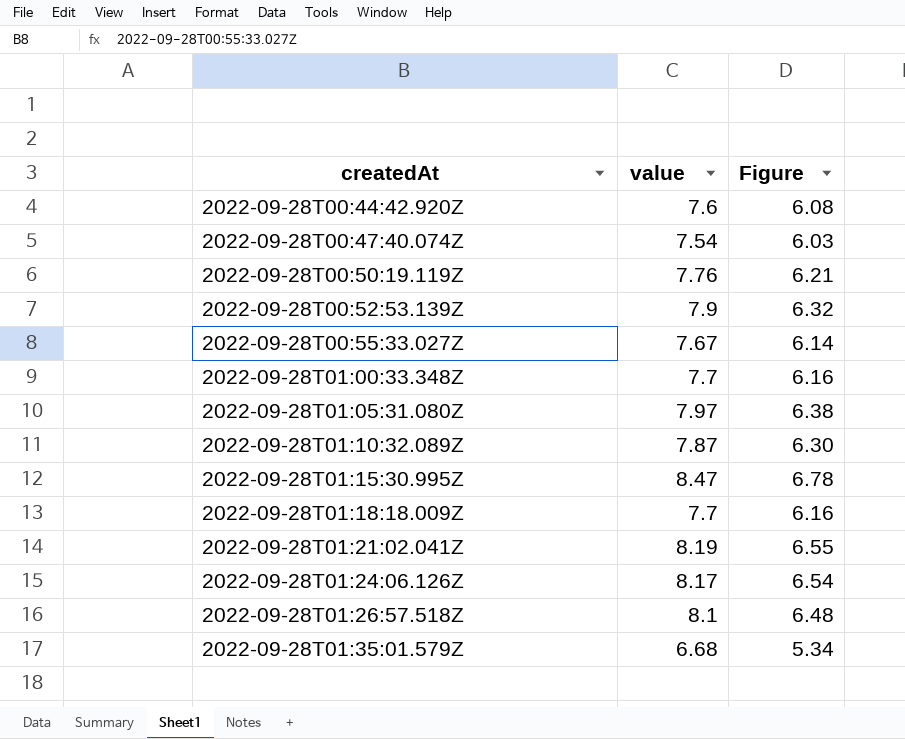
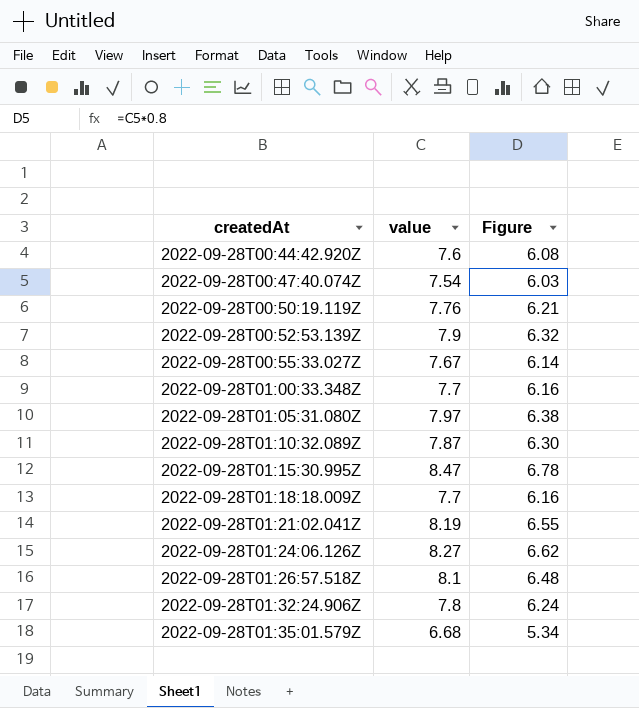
2022-09-28T01:24:06.126Z | value: 8.17 -> 8.27
2022-09-28T01:24:06.126Z | Figure: 6.54 -> 6.62
row 2022-09-28T01:32:24.906Z: none -> 7.8 | 6.24

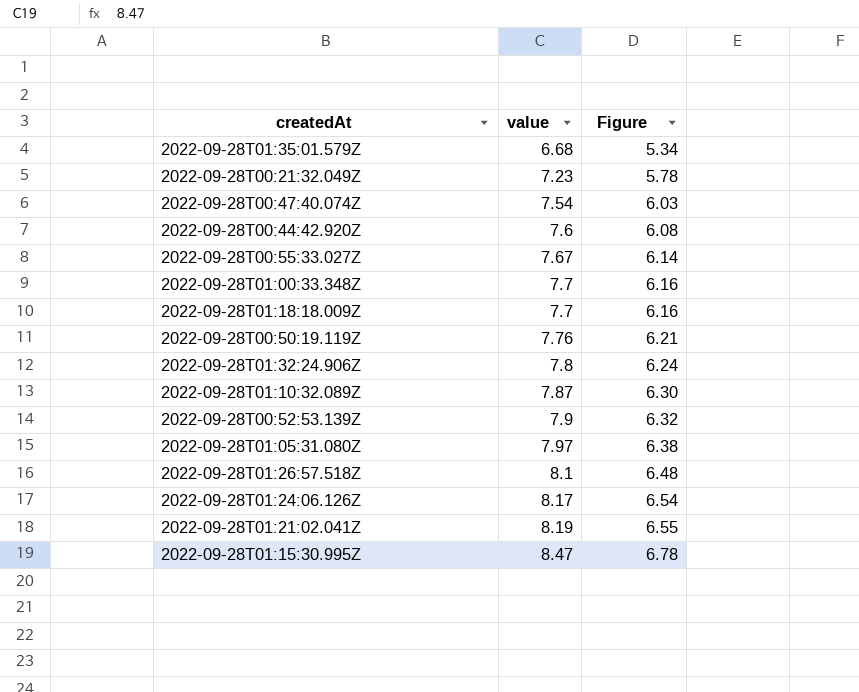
row order: createdAt ascending -> value ascending
row 2022-09-28T00:21:32.049Z: none -> 7.23 | 5.78
2022-09-28T01:24:06.126Z | value: 8.27 -> 8.17
2022-09-28T01:24:06.126Z | Figure: 6.62 -> 6.54

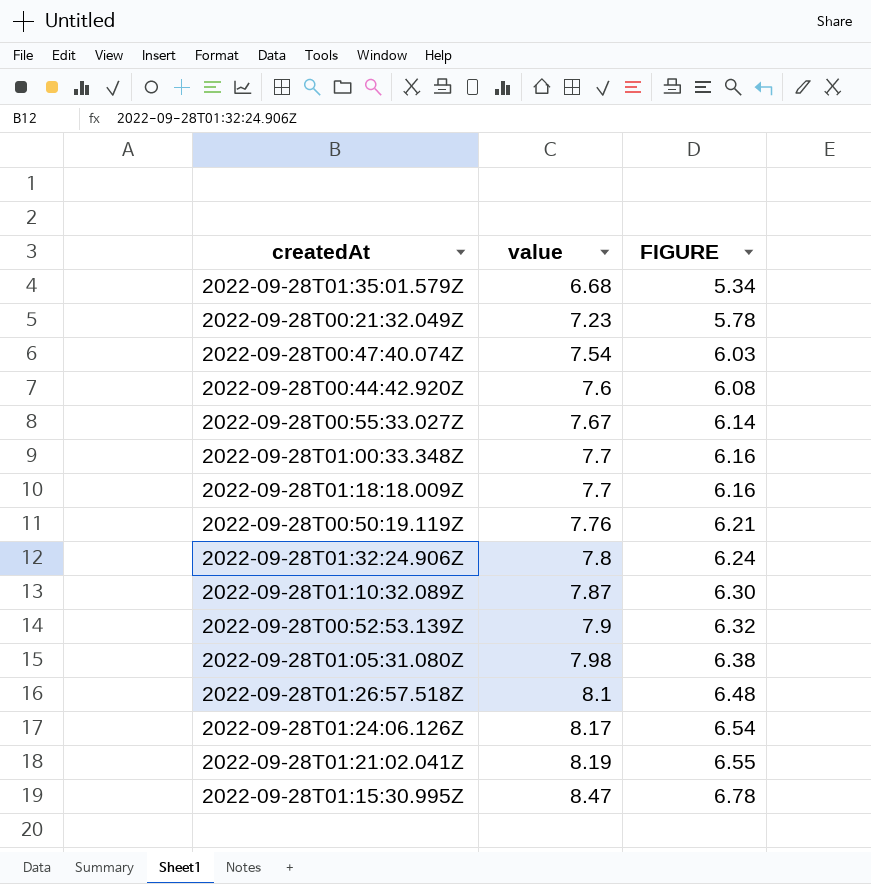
column name: Figure -> FIGURE
2022-09-28T01:05:31.080Z | value: 7.97 -> 7.98

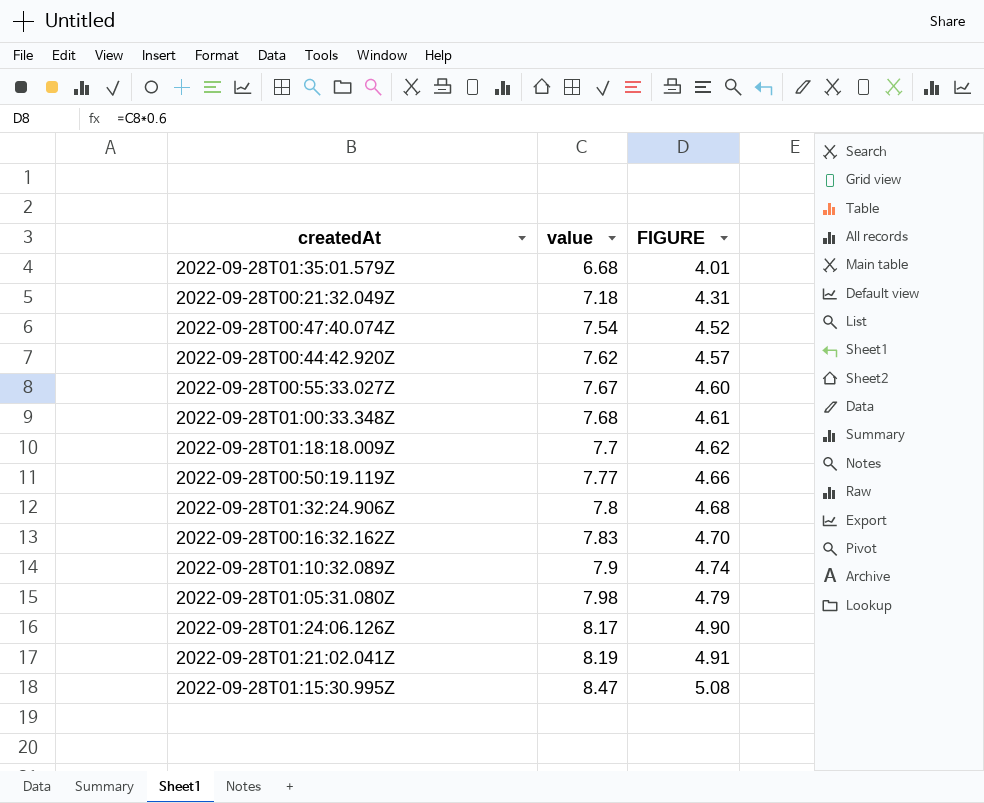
column FIGURE | formula: [value] * 0.8 -> [value] * 0.6
row 2022-09-28T00:52:53.139Z: 7.9 | 6.32 -> none
row 2022-09-28T01:26:57.518Z: 8.1 | 6.48 -> none
2022-09-28T00:21:32.049Z | value: 7.23 -> 7.18
2022-09-28T00:44:42.920Z | value: 7.6 -> 7.62
2022-09-28T01:00:33.348Z | value: 7.7 -> 7.68
2022-09-28T00:50:19.119Z | value: 7.76 -> 7.77
row 2022-09-28T00:16:32.162Z: none -> 7.83 | 4.70
2022-09-28T01:10:32.089Z | value: 7.87 -> 7.9

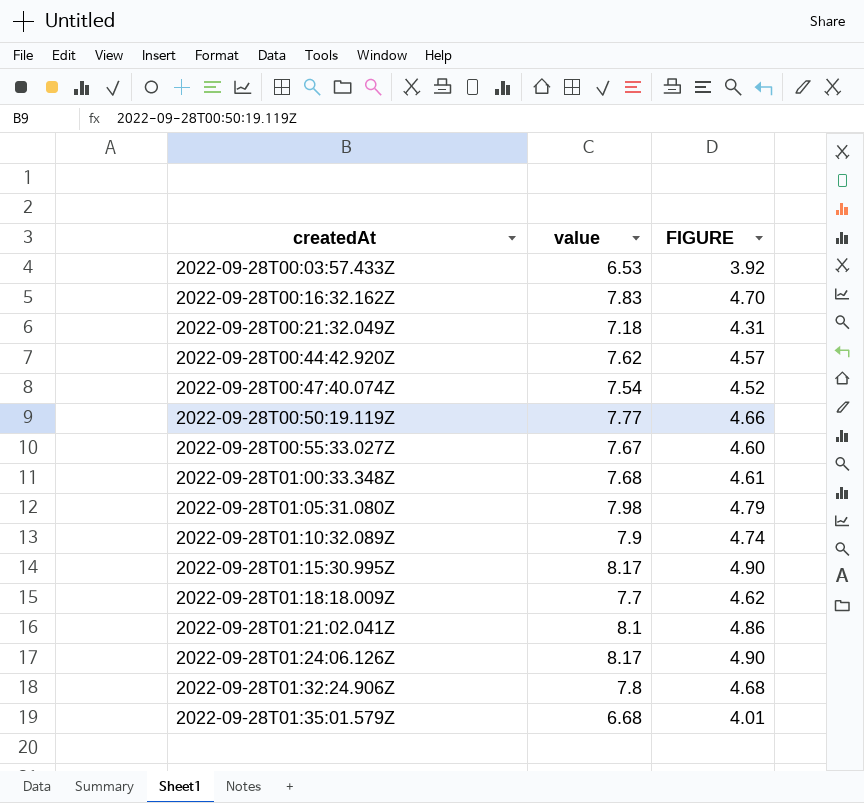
row order: value ascending -> createdAt ascending
row 2022-09-28T00:03:57.433Z: none -> 6.53 | 3.92
2022-09-28T01:15:30.995Z | value: 8.47 -> 8.17
2022-09-28T01:15:30.995Z | FIGURE: 5.08 -> 4.90
2022-09-28T01:21:02.041Z | value: 8.19 -> 8.1
2022-09-28T01:21:02.041Z | FIGURE: 4.91 -> 4.86

